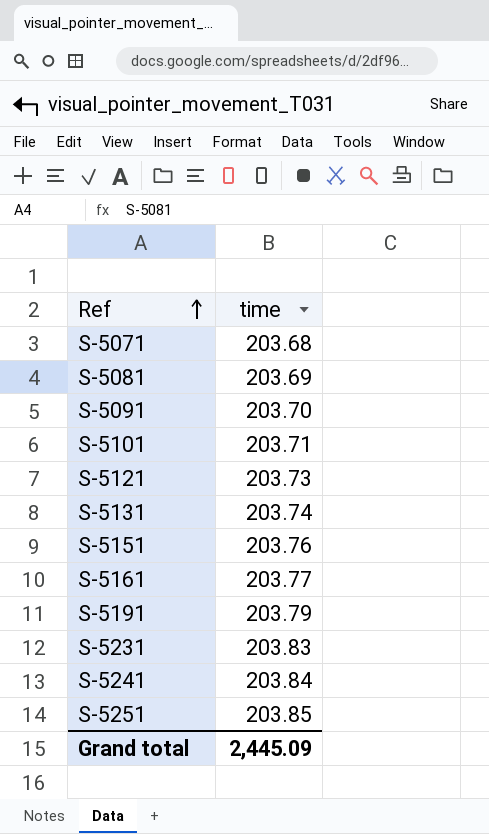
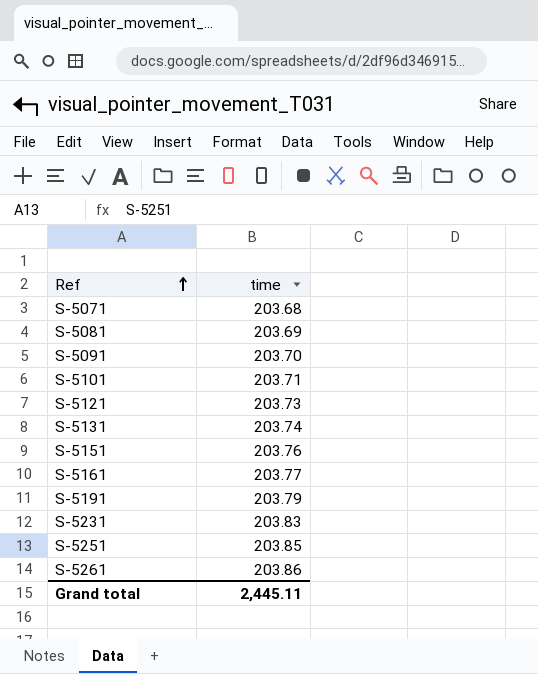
row S-5241: 203.84 -> none
row S-5261: none -> 203.86
Grand total | time: 2,445.09 -> 2,445.11

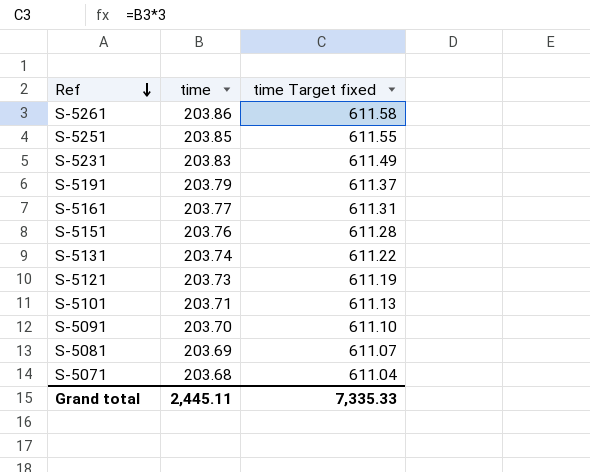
row order: Ref ascending -> Ref descending
column time Target fixed | formula: none -> [time] * 3

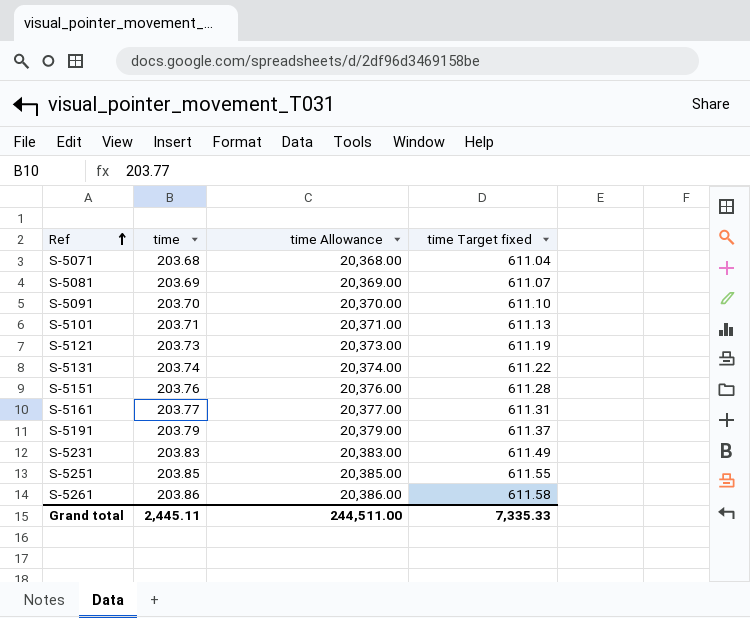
row order: Ref descending -> Ref ascending
column time Allowance | formula: none -> [time] * 100

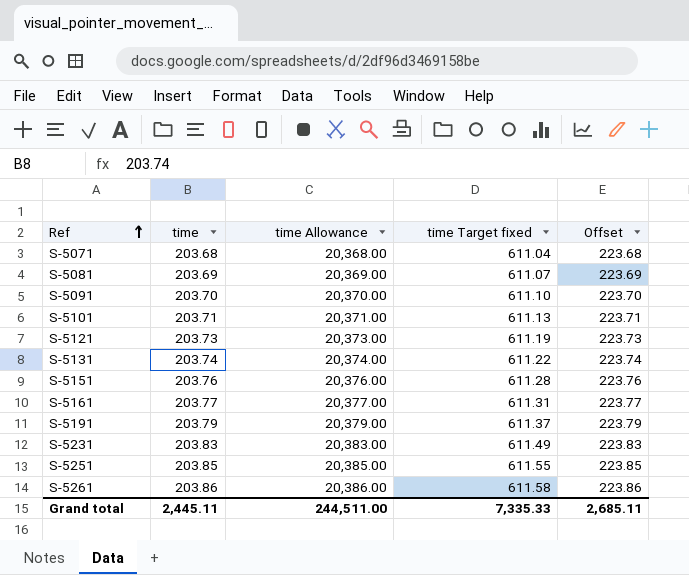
column Offset | formula: none -> [time] + 20

